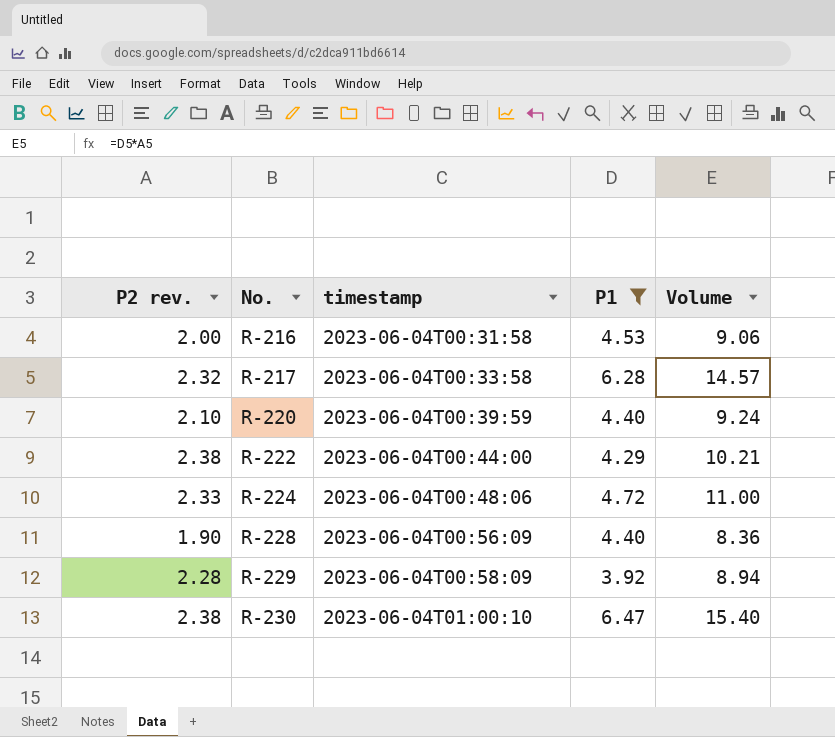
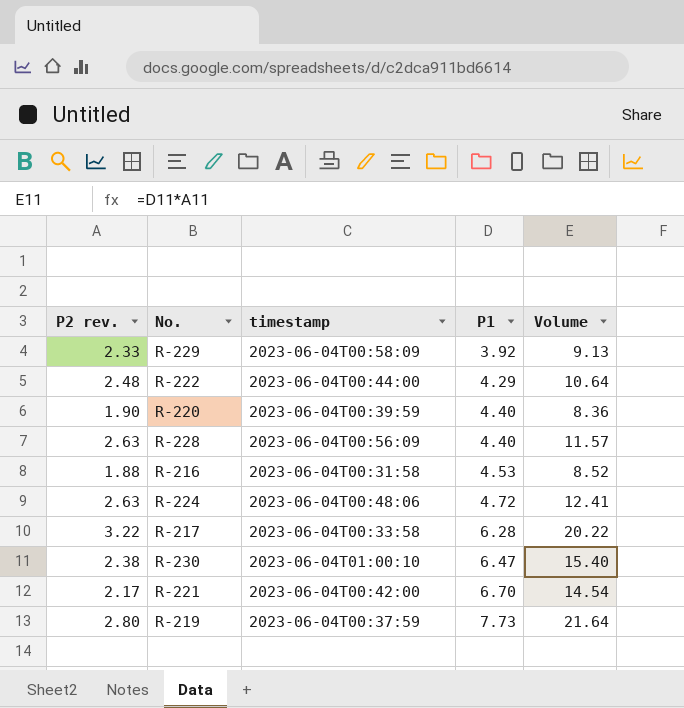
filter: P1 <= 6.47 -> none
row order: No. ascending -> P1 ascending
R-229 | P2 rev.: 2.28 -> 2.33
R-229 | Volume: 8.94 -> 9.13
R-222 | P2 rev.: 2.38 -> 2.48
R-222 | Volume: 10.21 -> 10.64
R-220 | P2 rev.: 2.10 -> 1.90
R-220 | Volume: 9.24 -> 8.36
R-228 | P2 rev.: 1.90 -> 2.63
R-228 | Volume: 8.36 -> 11.57
R-216 | P2 rev.: 2.00 -> 1.88
R-216 | Volume: 9.06 -> 8.52
R-224 | P2 rev.: 2.33 -> 2.63
R-224 | Volume: 11.00 -> 12.41
R-217 | P2 rev.: 2.32 -> 3.22
R-217 | Volume: 14.57 -> 20.22

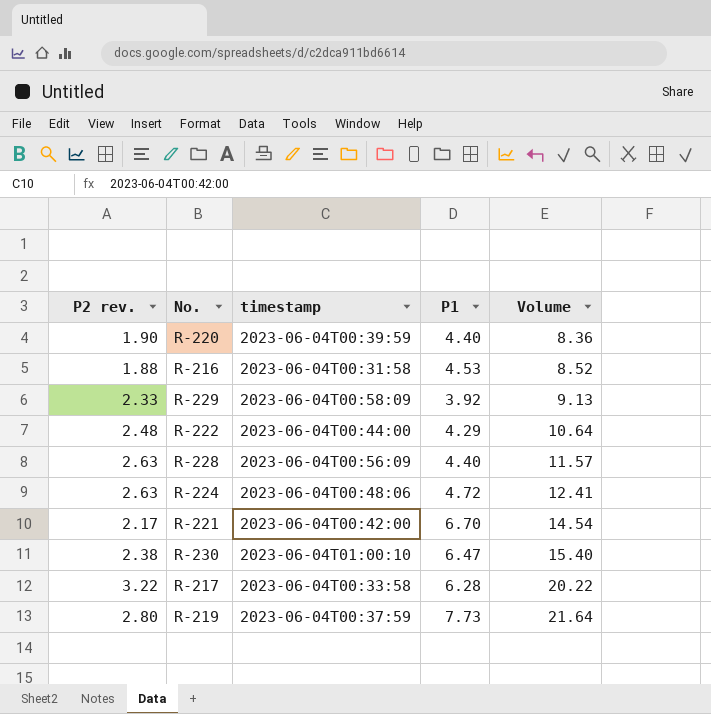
row order: P1 ascending -> Volume ascending

